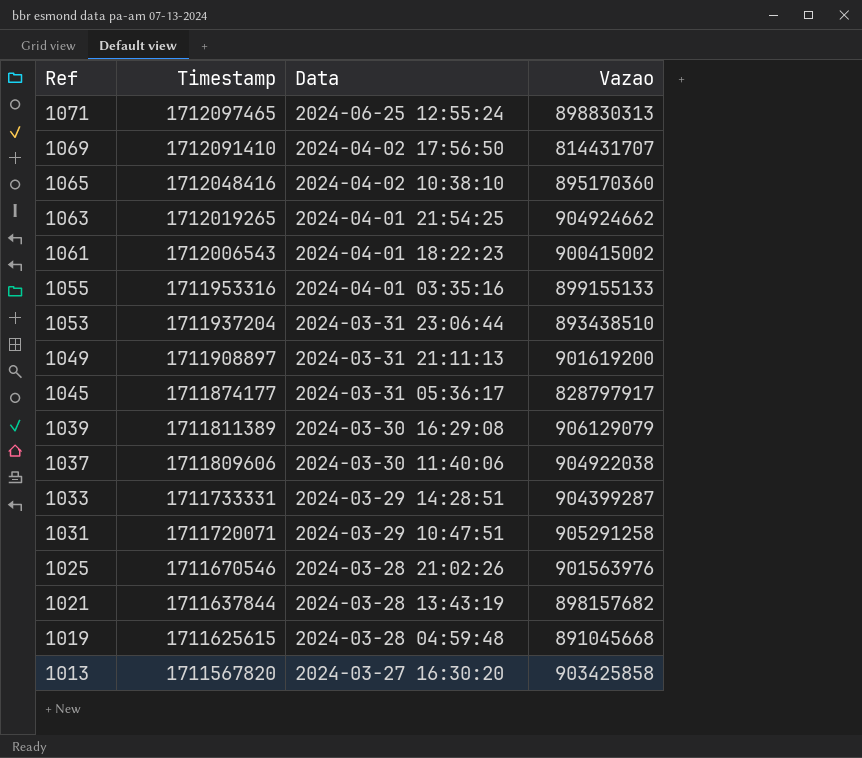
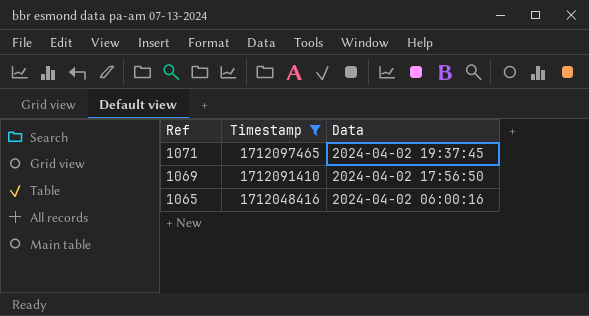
filter: none -> Timestamp >= 1712048416
column Vazao | position: 4 -> none
1071 | Data: 2024-06-25 12:55:24 -> 2024-04-02 19:37:45
1065 | Data: 2024-04-02 10:38:10 -> 2024-04-02 06:00:16

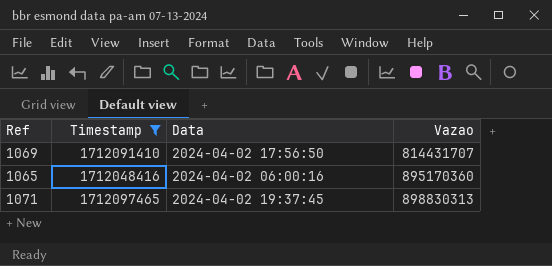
row order: Ref descending -> Vazao ascending
column Vazao | position: none -> 4

